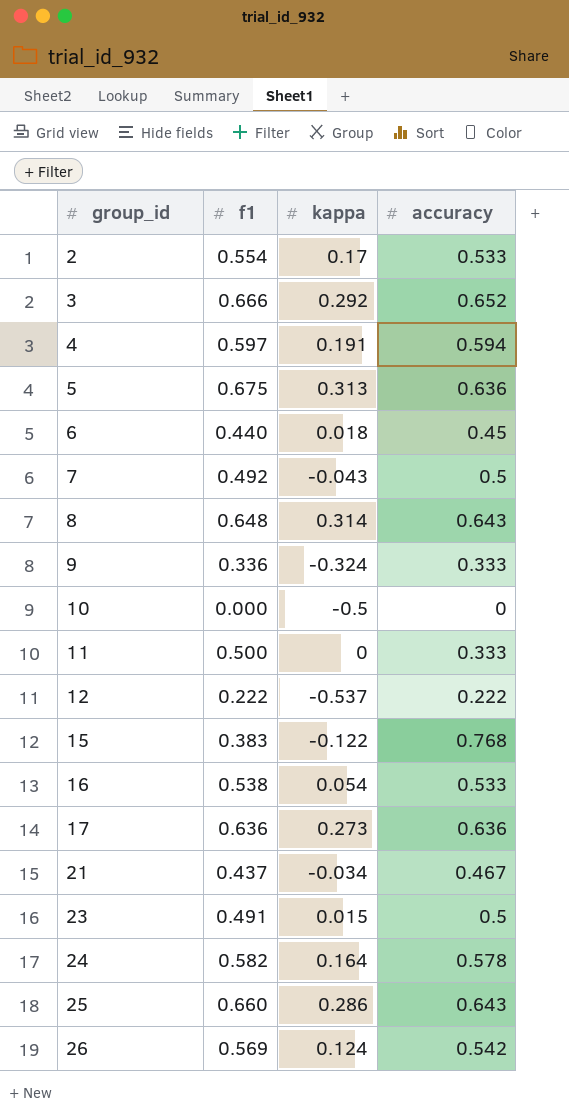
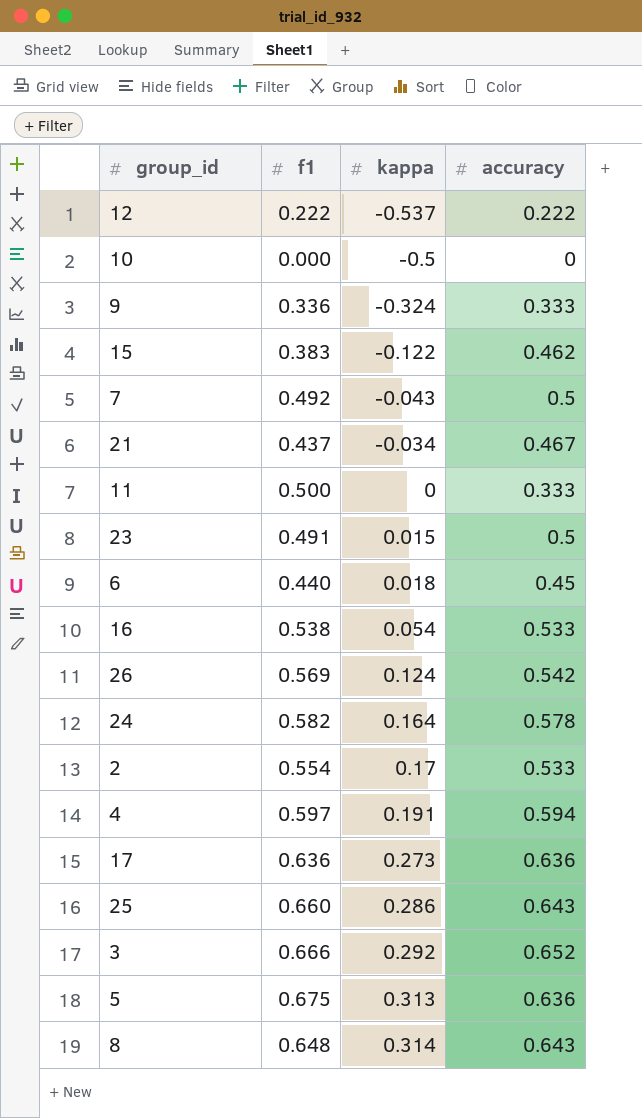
row order: group_id ascending -> kappa ascending
15 | accuracy: 0.768 -> 0.462

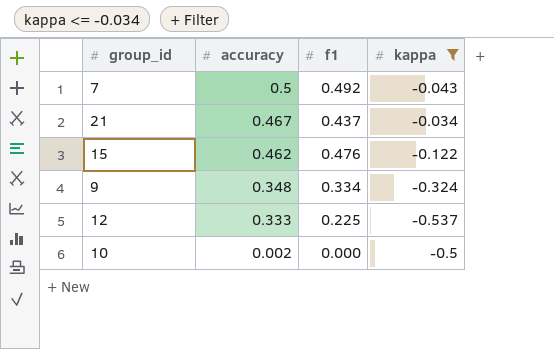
filter: none -> kappa <= -0.034
row order: kappa ascending -> accuracy descending
column accuracy | position: 4 -> 2
15 | f1: 0.383 -> 0.476
9 | accuracy: 0.333 -> 0.348
9 | f1: 0.336 -> 0.334
12 | accuracy: 0.222 -> 0.333
12 | f1: 0.222 -> 0.225
10 | accuracy: 0 -> 0.002

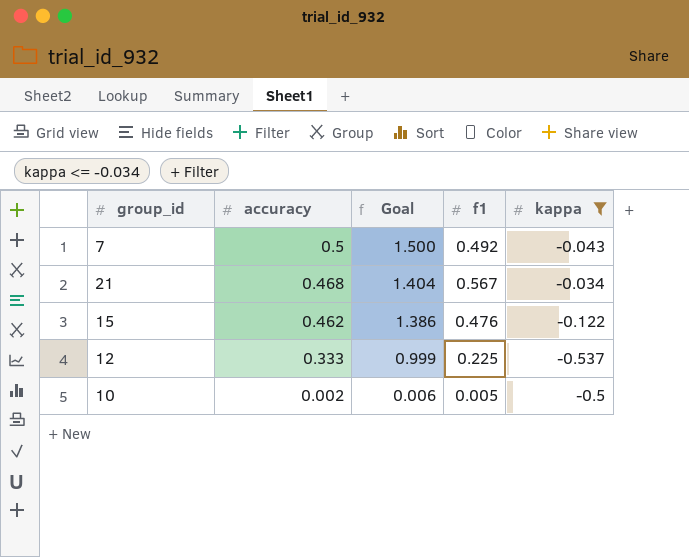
column Goal | formula: none -> [accuracy] * 3
row 9: 0.348 | 0.334 | -0.324 -> none
21 | accuracy: 0.467 -> 0.468
21 | f1: 0.437 -> 0.567
10 | f1: 0.000 -> 0.005

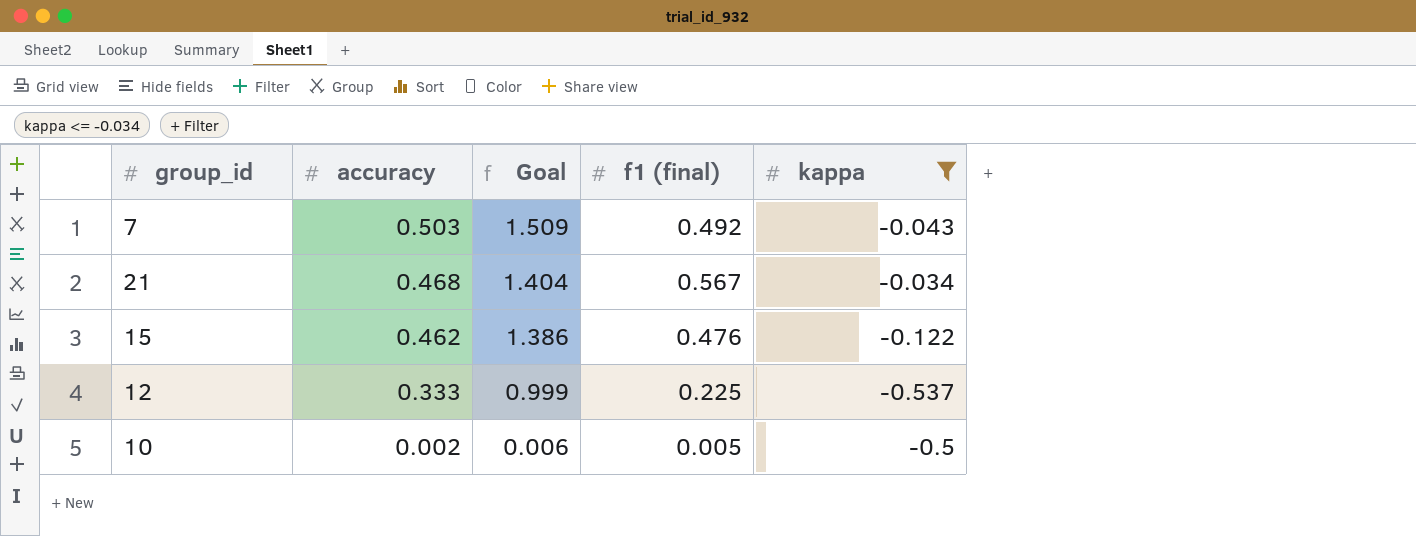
column name: f1 -> f1 (final)
7 | accuracy: 0.5 -> 0.503
7 | Goal: 1.500 -> 1.509

